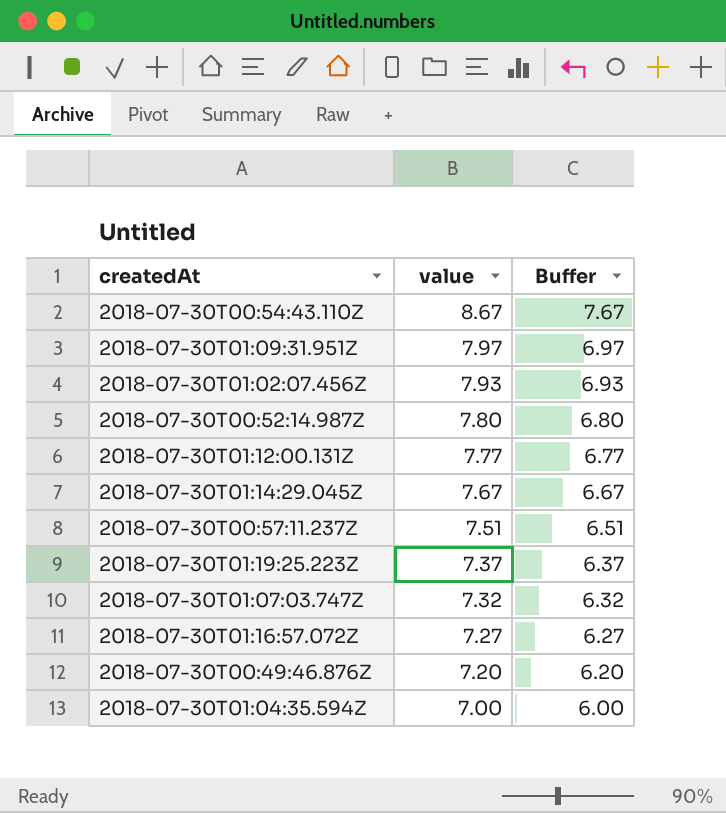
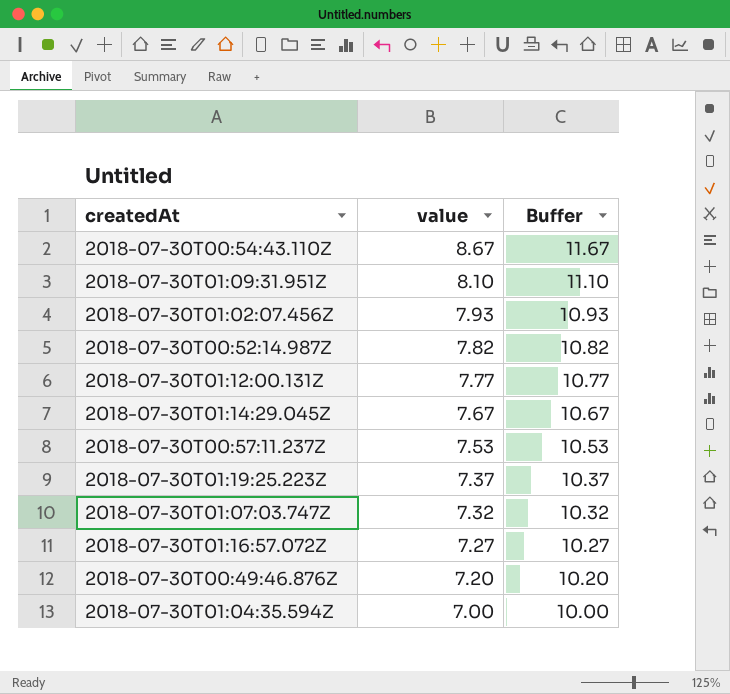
column Buffer | formula: [value] - 1 -> [value] + 3
2018-07-30T01:09:31.951Z | value: 7.97 -> 8.10
2018-07-30T00:52:14.987Z | value: 7.80 -> 7.82
2018-07-30T00:57:11.237Z | value: 7.51 -> 7.53

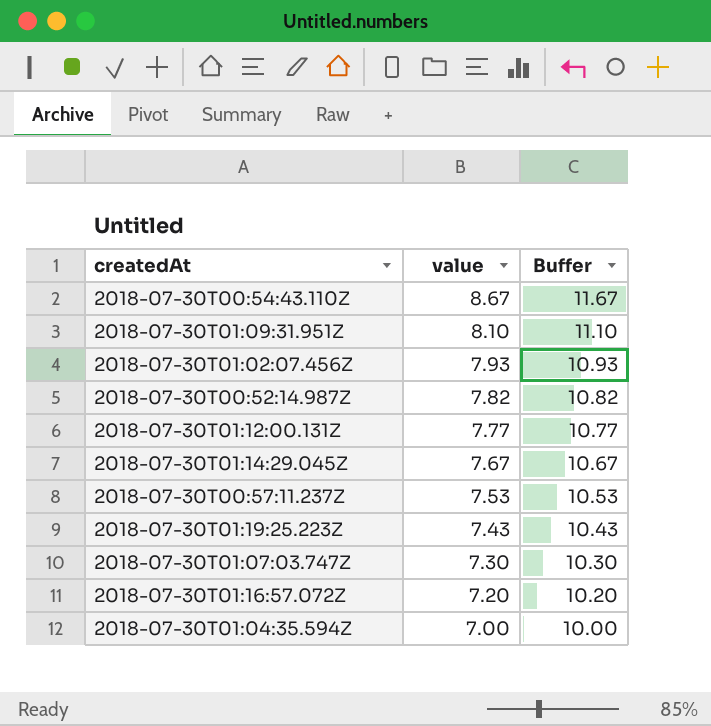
row 2018-07-30T00:49:46.876Z: 7.20 | 10.20 -> none
2018-07-30T01:19:25.223Z | value: 7.37 -> 7.43
2018-07-30T01:19:25.223Z | Buffer: 10.37 -> 10.43
2018-07-30T01:07:03.747Z | value: 7.32 -> 7.30
2018-07-30T01:07:03.747Z | Buffer: 10.32 -> 10.30
2018-07-30T01:16:57.072Z | value: 7.27 -> 7.20
2018-07-30T01:16:57.072Z | Buffer: 10.27 -> 10.20

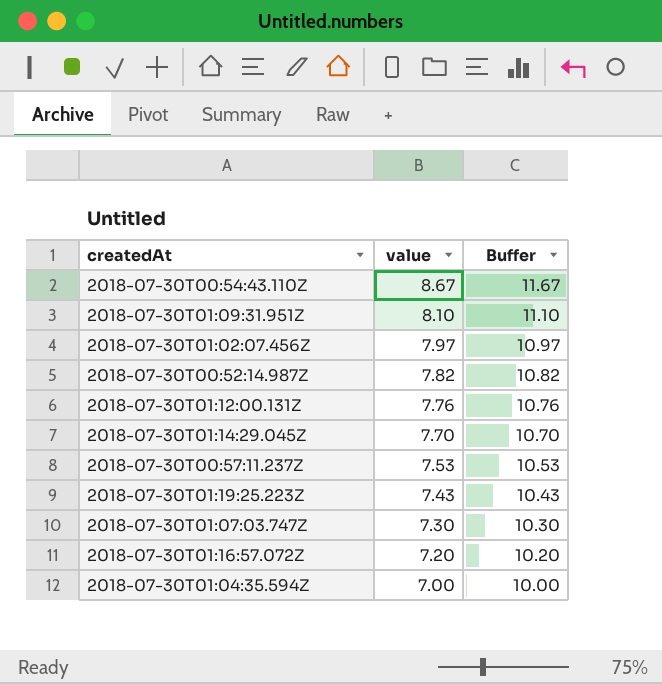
2018-07-30T01:02:07.456Z | value: 7.93 -> 7.97
2018-07-30T01:02:07.456Z | Buffer: 10.93 -> 10.97
2018-07-30T01:12:00.131Z | value: 7.77 -> 7.76
2018-07-30T01:12:00.131Z | Buffer: 10.77 -> 10.76
2018-07-30T01:14:29.045Z | value: 7.67 -> 7.70
2018-07-30T01:14:29.045Z | Buffer: 10.67 -> 10.70

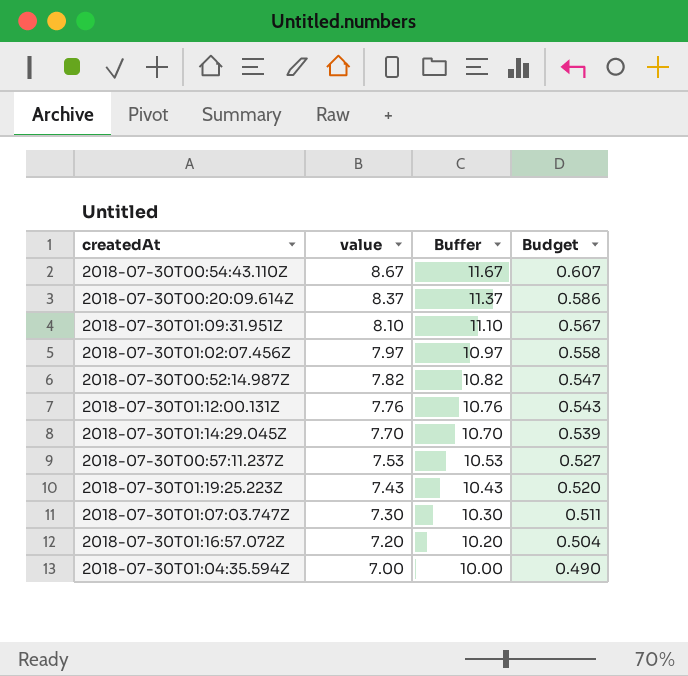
column Budget | formula: none -> [value] * 0.07
row 2018-07-30T00:20:09.614Z: none -> 8.37 | 11.37 | 0.586

